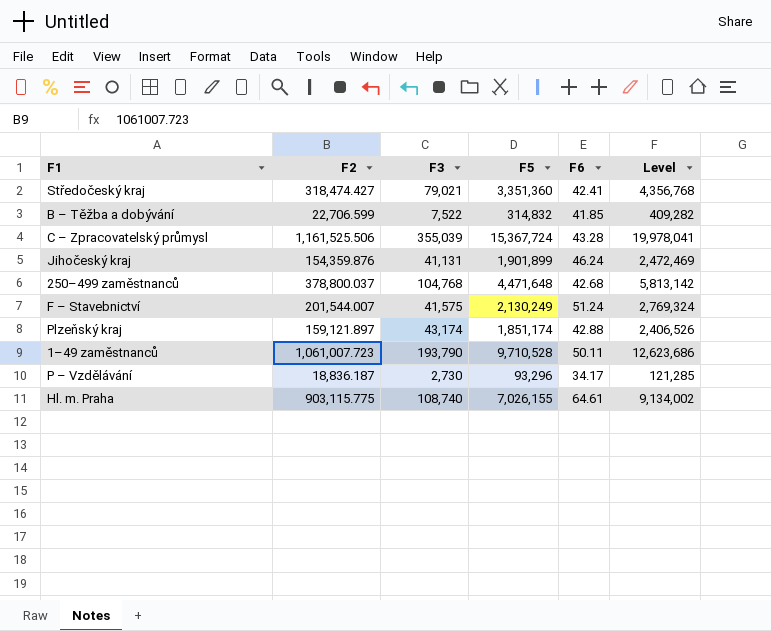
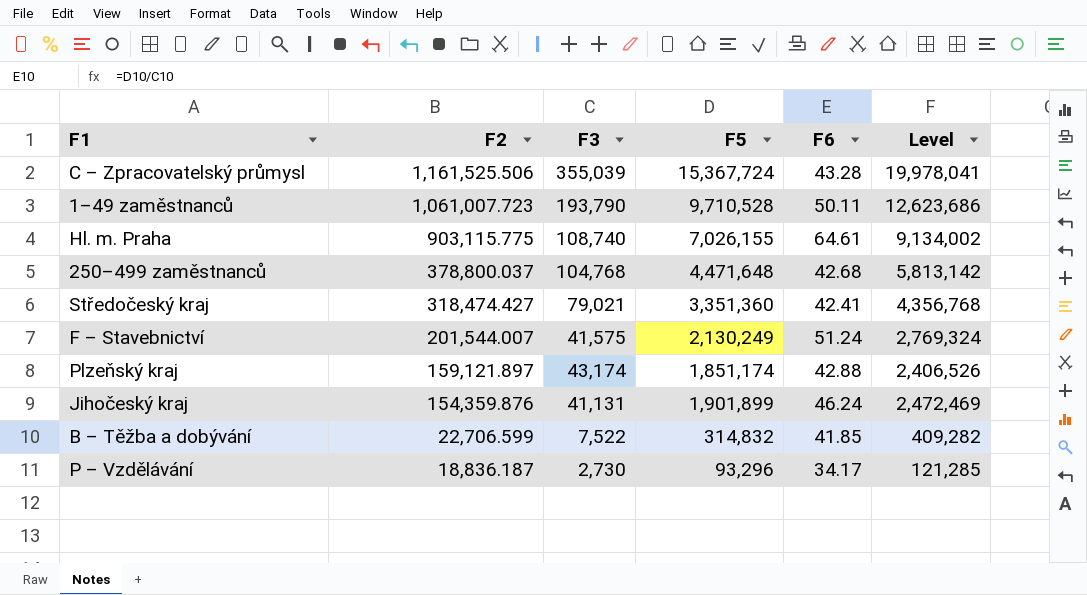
row order: none -> F2 descending

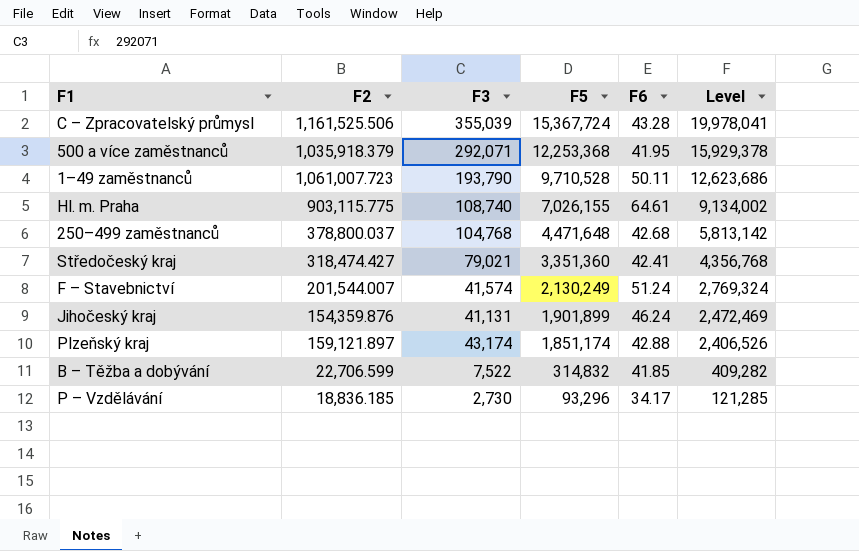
row order: F2 descending -> F5 descending
row 500 a více zaměstnanců: none -> 1,035,918.379 | 292,071 | 12,253,368 | 41.95 | 15,929,378
F – Stavebnictví | F3: 41,575 -> 41,574
P – Vzdělávání | F2: 18,836.187 -> 18,836.185

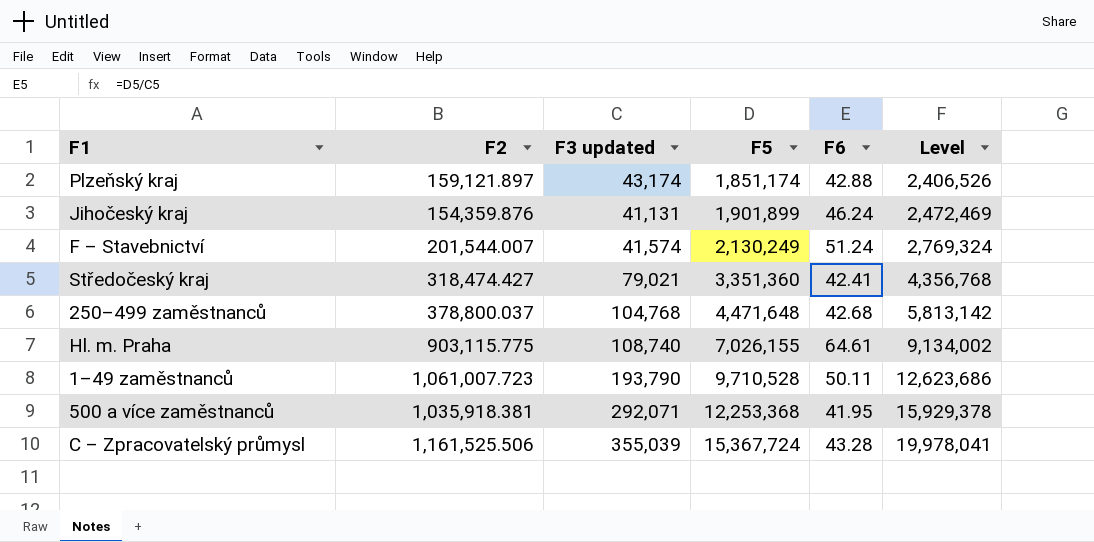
row order: F5 descending -> F5 ascending
column name: F3 -> F3 updated
row B – Těžba a dobývání: 22,706.599 | 7,522 | 314,832 | 41.85 | 409,282 -> none
row P – Vzdělávání: 18,836.185 | 2,730 | 93,296 | 34.17 | 121,285 -> none
500 a více zaměstnanců | F2: 1,035,918.379 -> 1,035,918.381

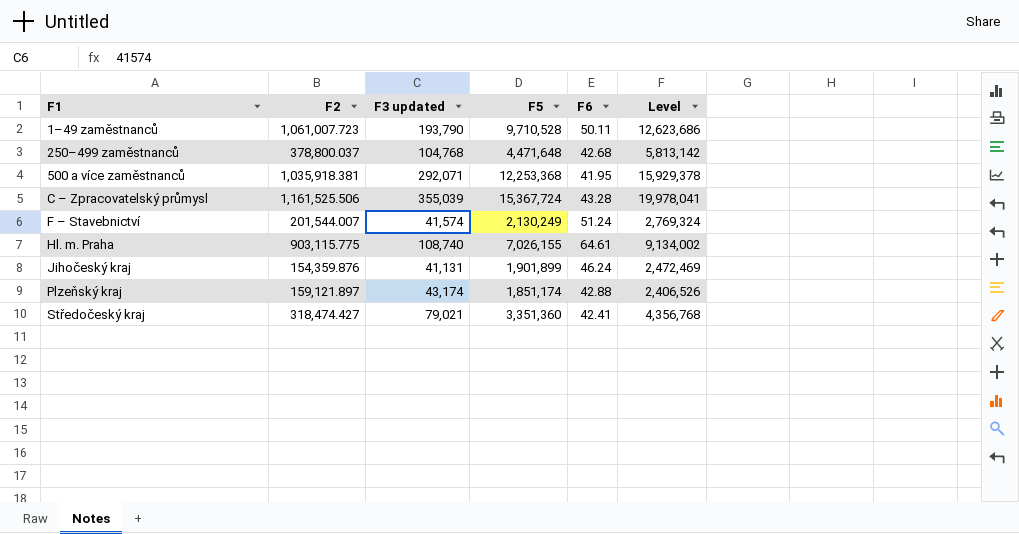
row order: F5 ascending -> F1 ascending

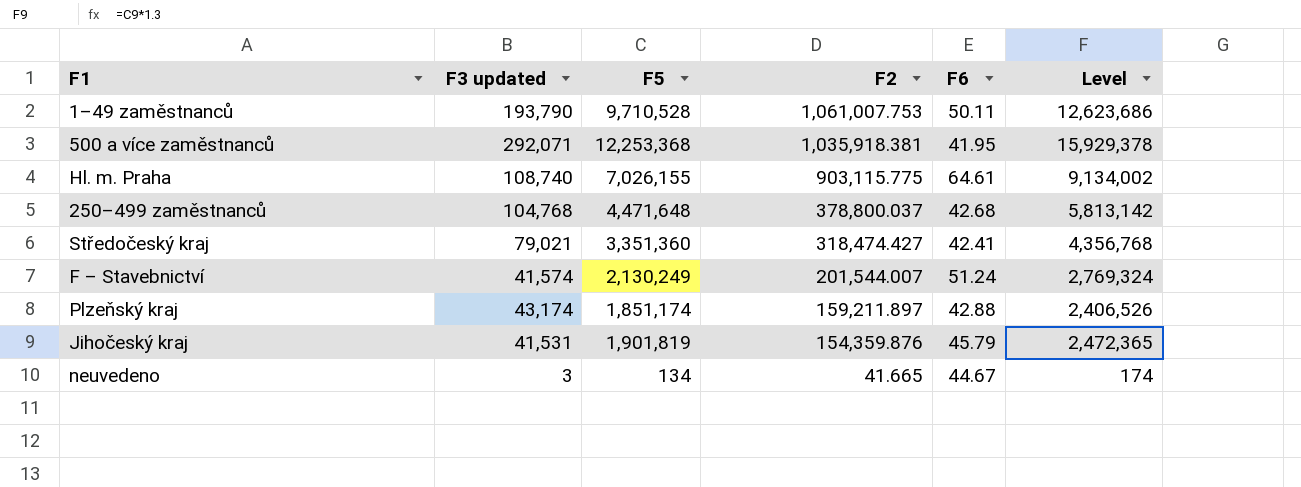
row order: F1 ascending -> F2 descending
column F2 | position: 2 -> 4
row C – Zpracovatelský průmysl: 1,161,525.506 | 355,039 | 15,367,724 | 43.28 | 19,978,041 -> none
1–49 zaměstnanců | F2: 1,061,007.723 -> 1,061,007.753
Plzeňský kraj | F2: 159,121.897 -> 159,211.897
Jihočeský kraj | F3 updated: 41,131 -> 41,531
Jihočeský kraj | F5: 1,901,899 -> 1,901,819
Jihočeský kraj | F6: 46.24 -> 45.79
Jihočeský kraj | Level: 2,472,469 -> 2,472,365
row neuvedeno: none -> 3 | 134 | 41.665 | 44.67 | 174

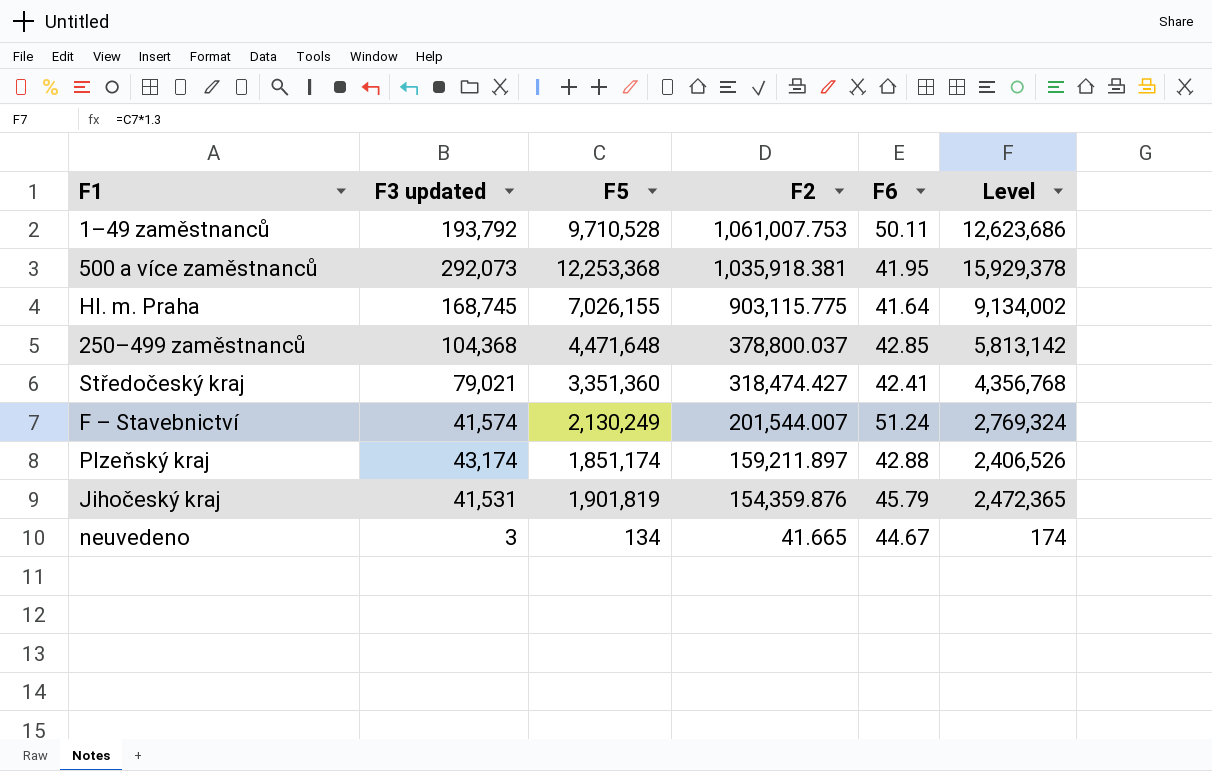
1–49 zaměstnanců | F3 updated: 193,790 -> 193,792
500 a více zaměstnanců | F3 updated: 292,071 -> 292,073
Hl. m. Praha | F3 updated: 108,740 -> 168,745
Hl. m. Praha | F6: 64.61 -> 41.64
250–499 zaměstnanců | F3 updated: 104,768 -> 104,368
250–499 zaměstnanců | F6: 42.68 -> 42.85

